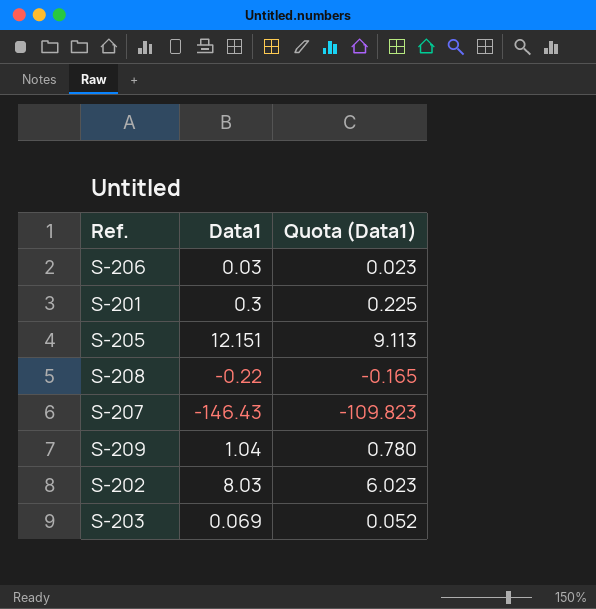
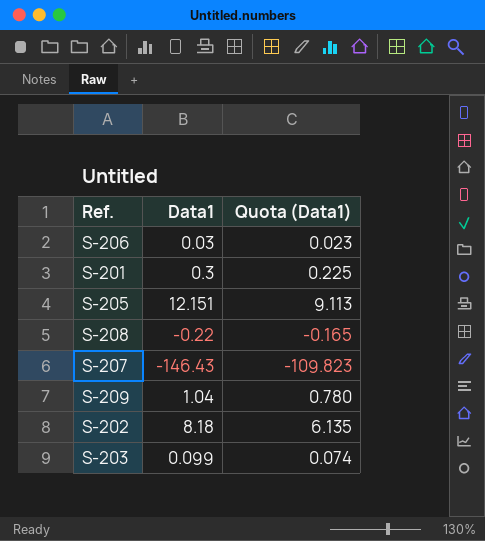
S-202 | Data1: 8.03 -> 8.18
S-202 | Quota (Data1): 6.023 -> 6.135
S-203 | Data1: 0.069 -> 0.099
S-203 | Quota (Data1): 0.052 -> 0.074

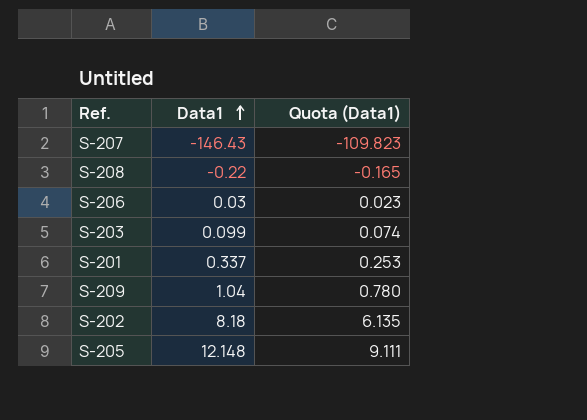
row order: none -> Data1 ascending
S-201 | Data1: 0.3 -> 0.337
S-201 | Quota (Data1): 0.225 -> 0.253
S-205 | Data1: 12.151 -> 12.148
S-205 | Quota (Data1): 9.113 -> 9.111

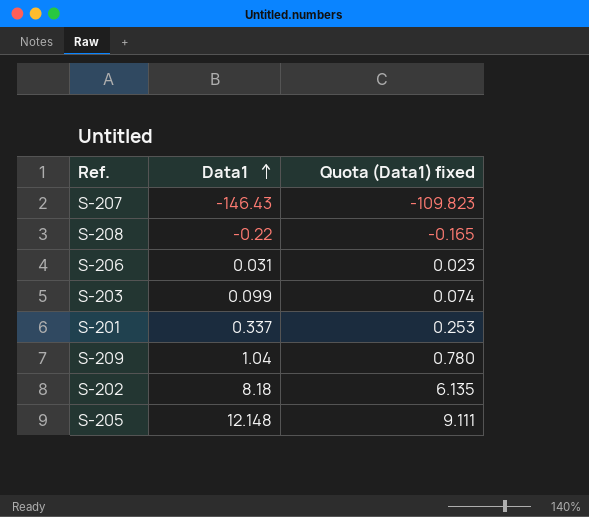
column name: Quota (Data1) -> Quota (Data1) fixed
S-206 | Data1: 0.03 -> 0.031

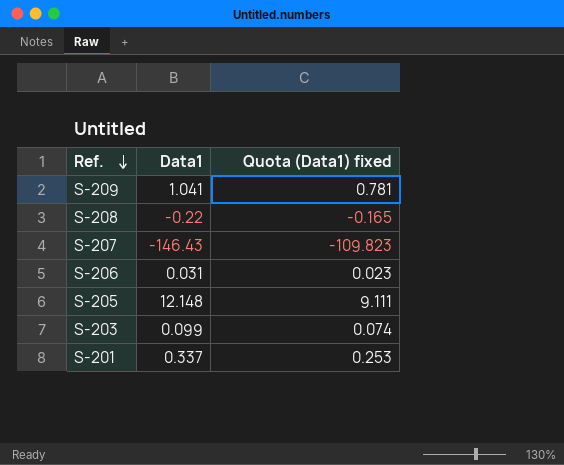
row order: Data1 ascending -> Ref. descending
row S-202: 8.18 | 6.135 -> none
S-209 | Data1: 1.04 -> 1.041
S-209 | Quota (Data1) fixed: 0.780 -> 0.781

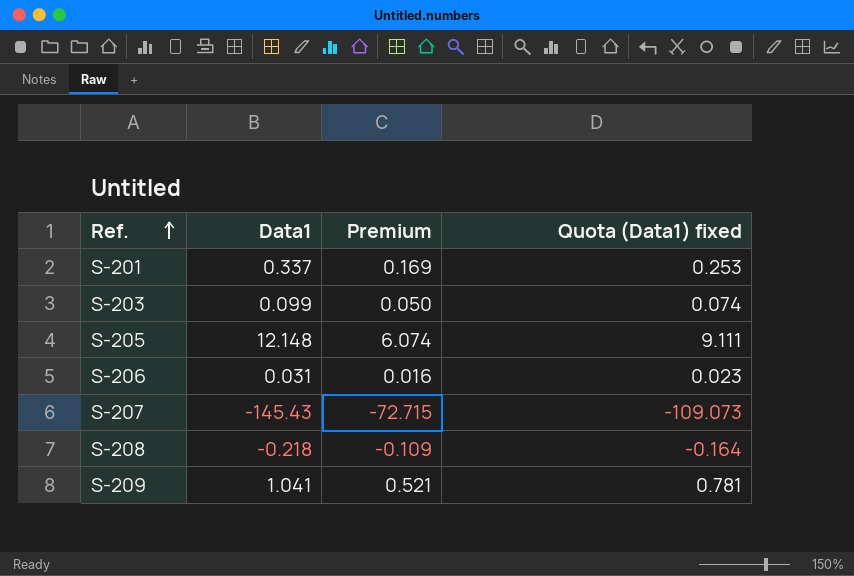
row order: Ref. descending -> Ref. ascending
column Premium | formula: none -> [Data1] * 0.5
S-207 | Data1: -146.43 -> -145.43
S-207 | Quota (Data1) fixed: -109.823 -> -109.073
S-208 | Data1: -0.22 -> -0.218
S-208 | Quota (Data1) fixed: -0.165 -> -0.164

